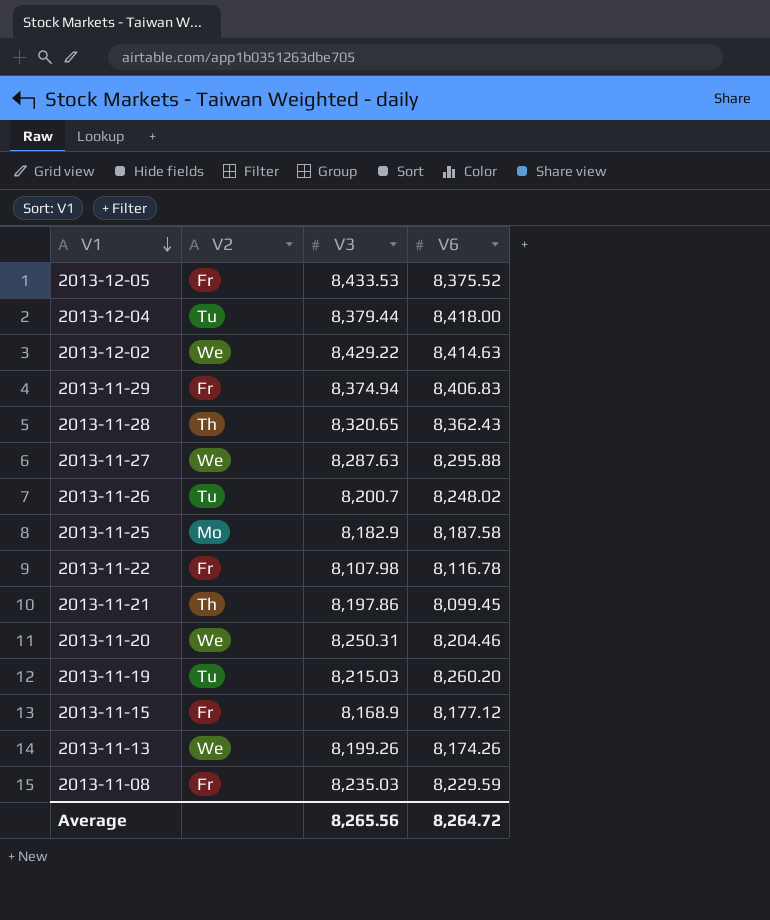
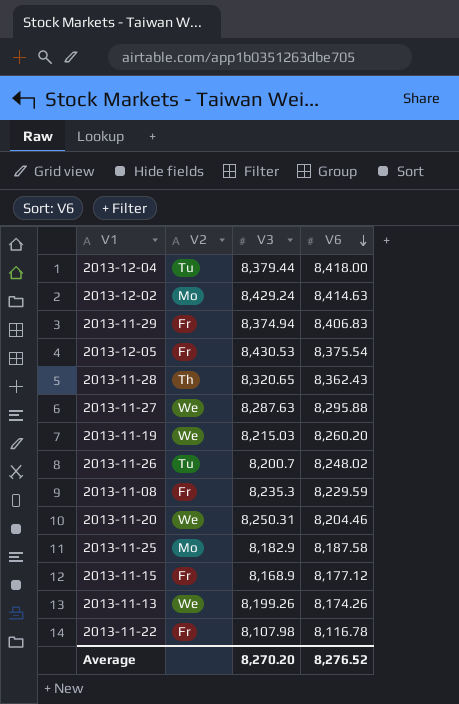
row order: V1 descending -> V6 descending
row 2013-11-21: Th | 8,197.86 | 8,099.45 -> none
2013-12-02 | V2: We -> Mo
2013-12-02 | V3: 8,429.22 -> 8,429.24
2013-12-05 | V3: 8,433.53 -> 8,430.53
2013-12-05 | V6: 8,375.52 -> 8,375.54
2013-11-19 | V2: Tu -> We
2013-11-08 | V3: 8,235.03 -> 8,235.3
Average | V3: 8,265.56 -> 8,270.20
Average | V6: 8,264.72 -> 8,276.52

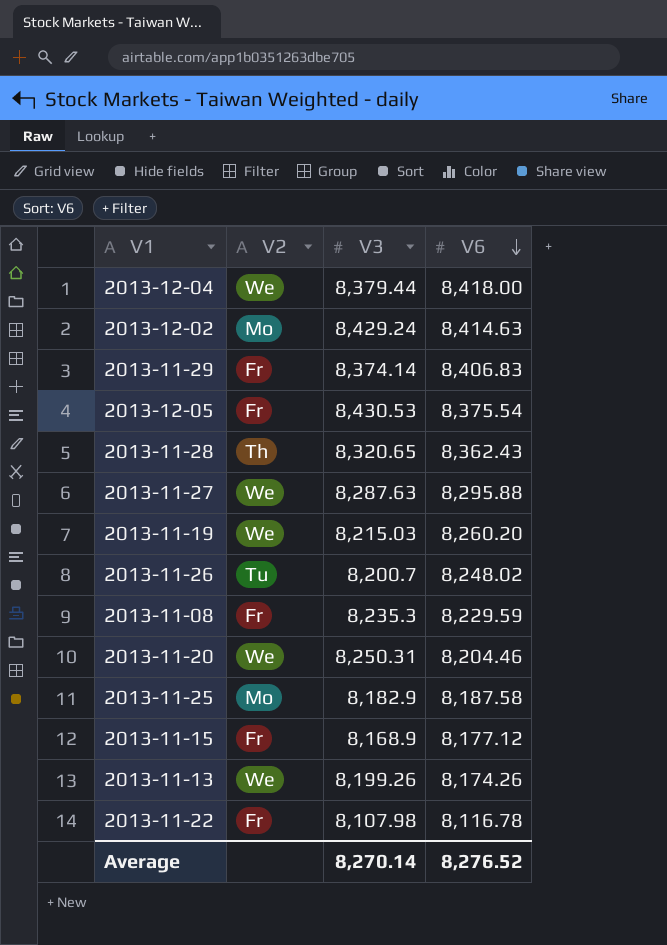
2013-12-04 | V2: Tu -> We
2013-11-29 | V3: 8,374.94 -> 8,374.14
Average | V3: 8,270.20 -> 8,270.14

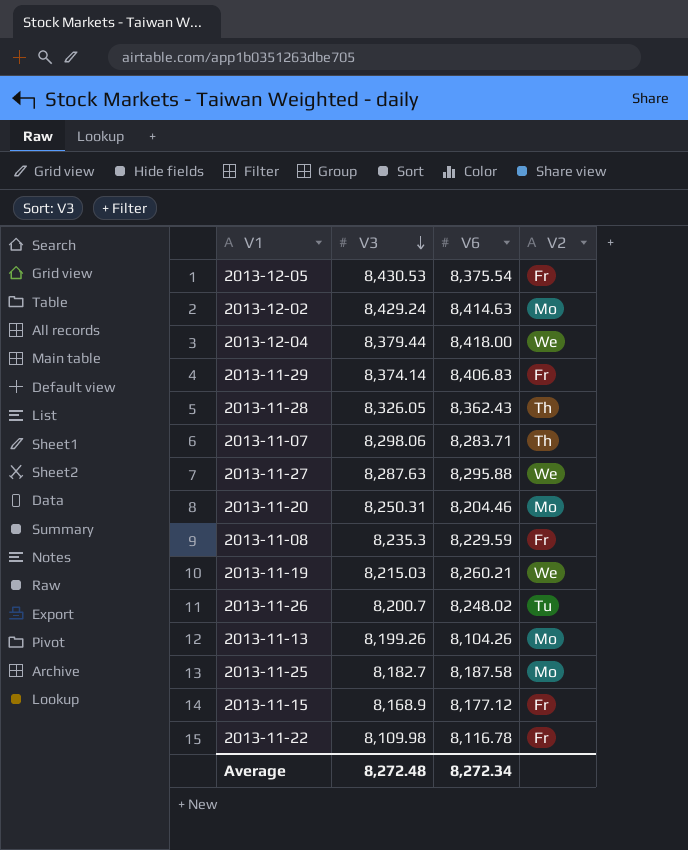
row order: V6 descending -> V3 descending
column V2 | position: 2 -> 4
2013-11-28 | V3: 8,320.65 -> 8,326.05
row 2013-11-07: none -> 8,298.06 | 8,283.71 | Th
2013-11-20 | V2: We -> Mo
2013-11-19 | V6: 8,260.20 -> 8,260.21
2013-11-13 | V6: 8,174.26 -> 8,104.26
2013-11-13 | V2: We -> Mo
2013-11-25 | V3: 8,182.9 -> 8,182.7
2013-11-22 | V3: 8,107.98 -> 8,109.98
Average | V3: 8,270.14 -> 8,272.48
Average | V6: 8,276.52 -> 8,272.34

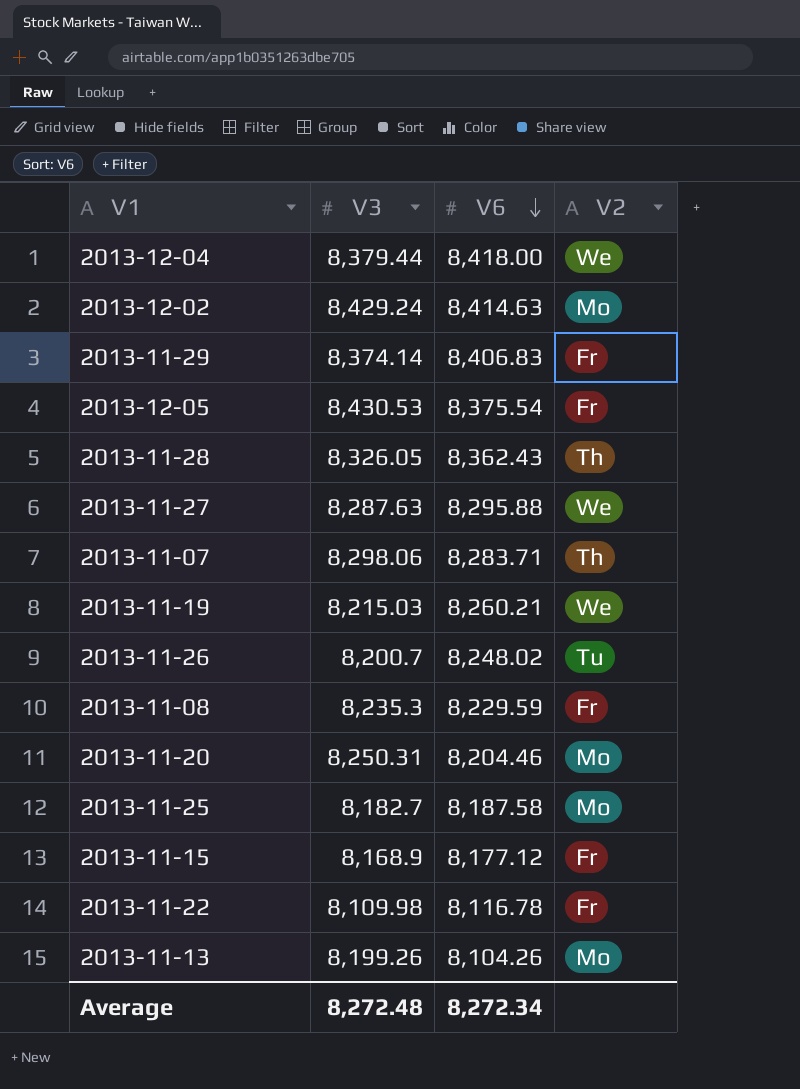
row order: V3 descending -> V6 descending

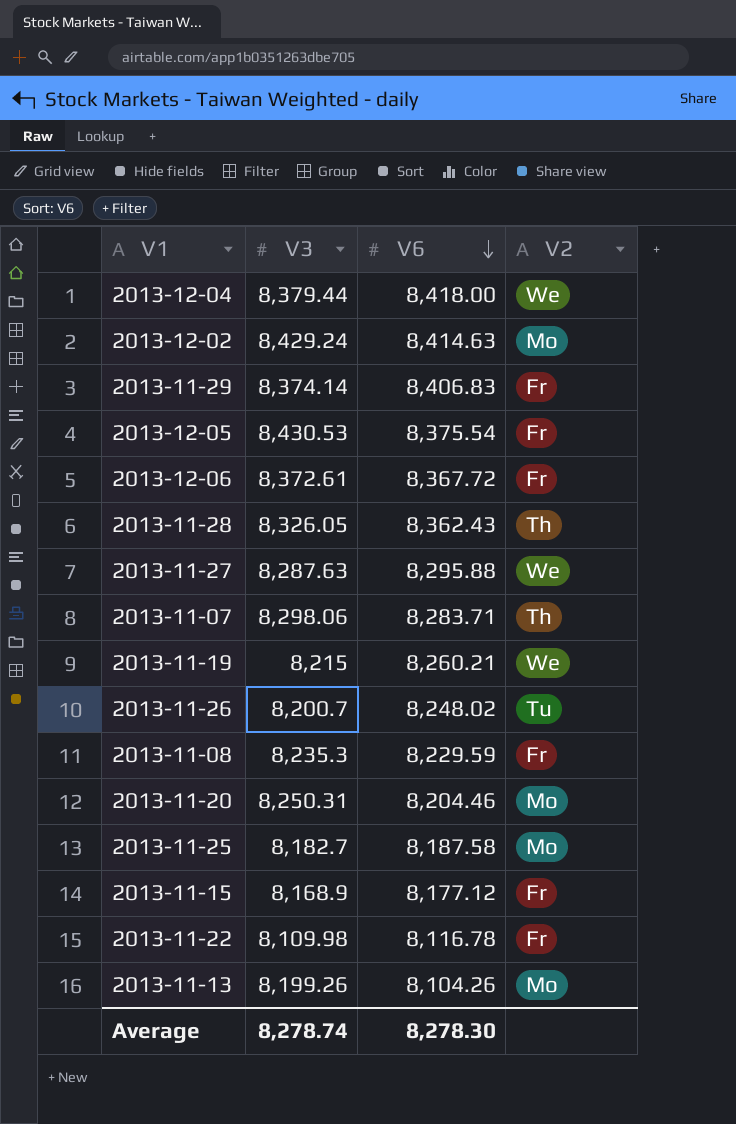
row 2013-12-06: none -> 8,372.61 | 8,367.72 | Fr
2013-11-19 | V3: 8,215.03 -> 8,215
Average | V3: 8,272.48 -> 8,278.74
Average | V6: 8,272.34 -> 8,278.30

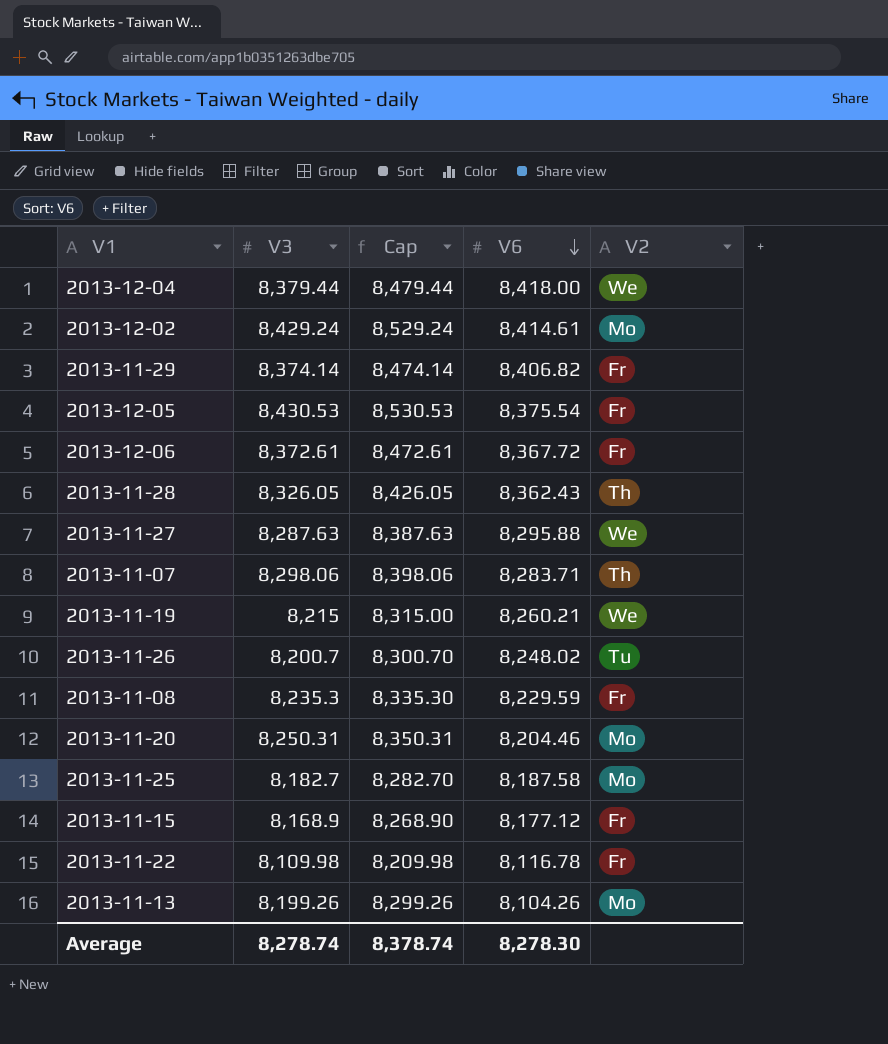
column Cap | formula: none -> [V3] + 100
2013-12-02 | V6: 8,414.63 -> 8,414.61
2013-11-29 | V6: 8,406.83 -> 8,406.82

